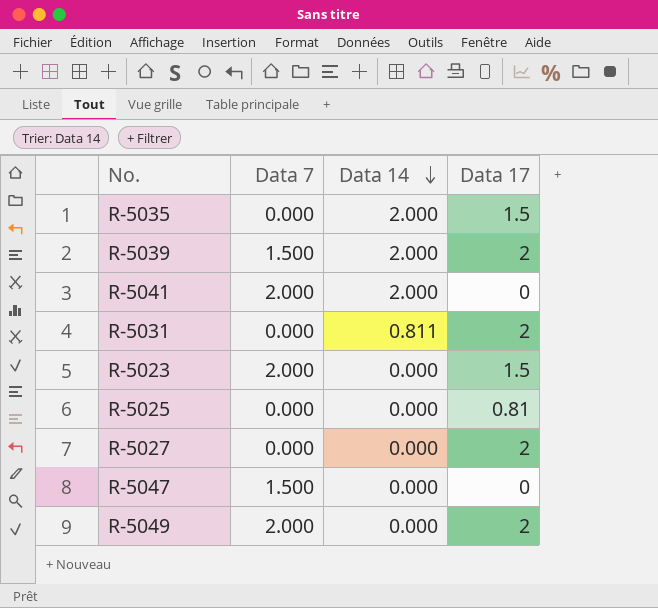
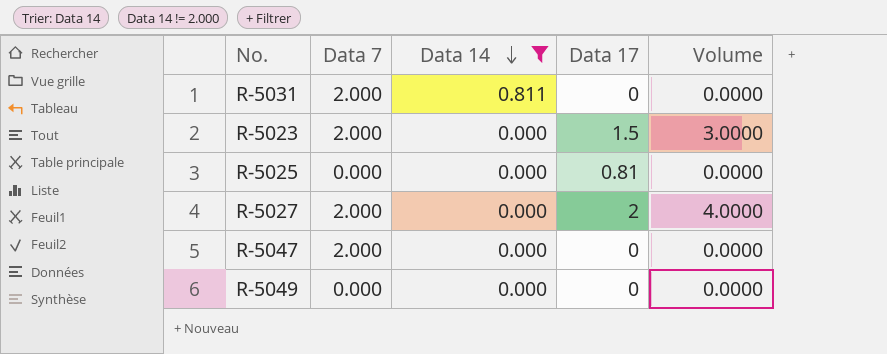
filter: none -> Data 14 != 2.000
column Volume | formula: none -> [Data 7] * [Data 17]
R-5031 | Data 7: 0.000 -> 2.000
R-5031 | Data 17: 2 -> 0
R-5027 | Data 7: 0.000 -> 2.000
R-5047 | Data 7: 1.500 -> 2.000
R-5049 | Data 7: 2.000 -> 0.000
R-5049 | Data 17: 2 -> 0

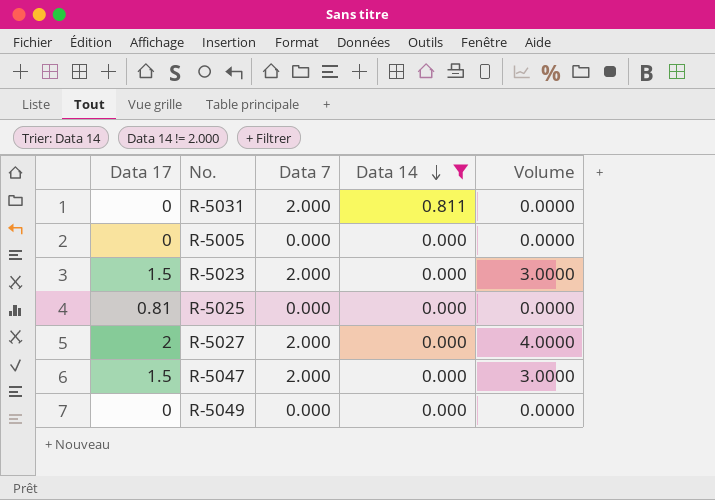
column Data 17 | position: 4 -> 1
row R-5005: none -> 0 | 0.000 | 0.000 | 0.0000
R-5047 | Data 17: 0 -> 1.5
R-5047 | Volume: 0.0000 -> 3.0000

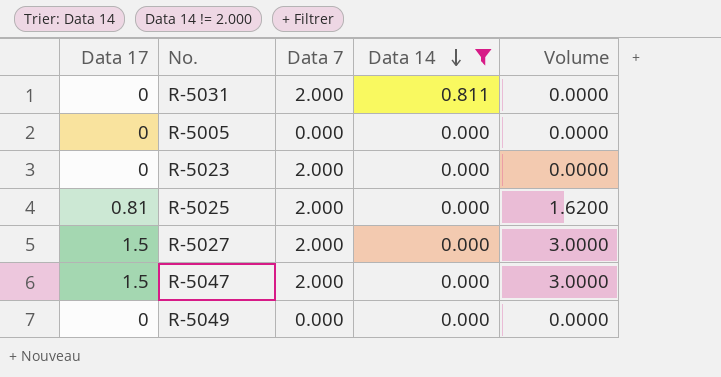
R-5023 | Data 17: 1.5 -> 0
R-5023 | Volume: 3.0000 -> 0.0000
R-5025 | Data 7: 0.000 -> 2.000
R-5025 | Volume: 0.0000 -> 1.6200
R-5027 | Data 17: 2 -> 1.5
R-5027 | Volume: 4.0000 -> 3.0000

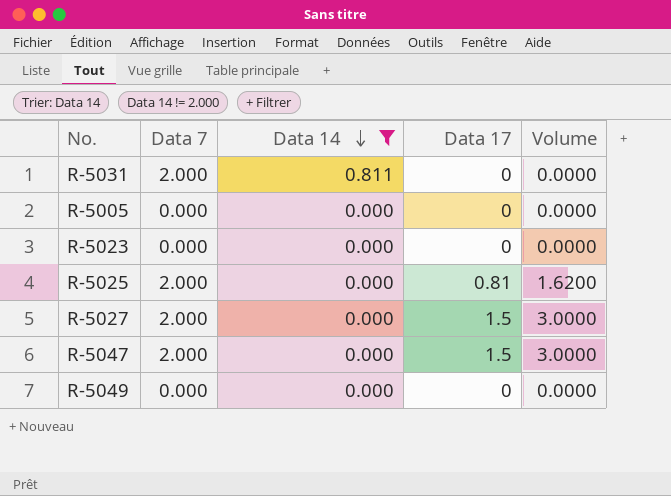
column Data 17 | position: 1 -> 4
R-5023 | Data 7: 2.000 -> 0.000

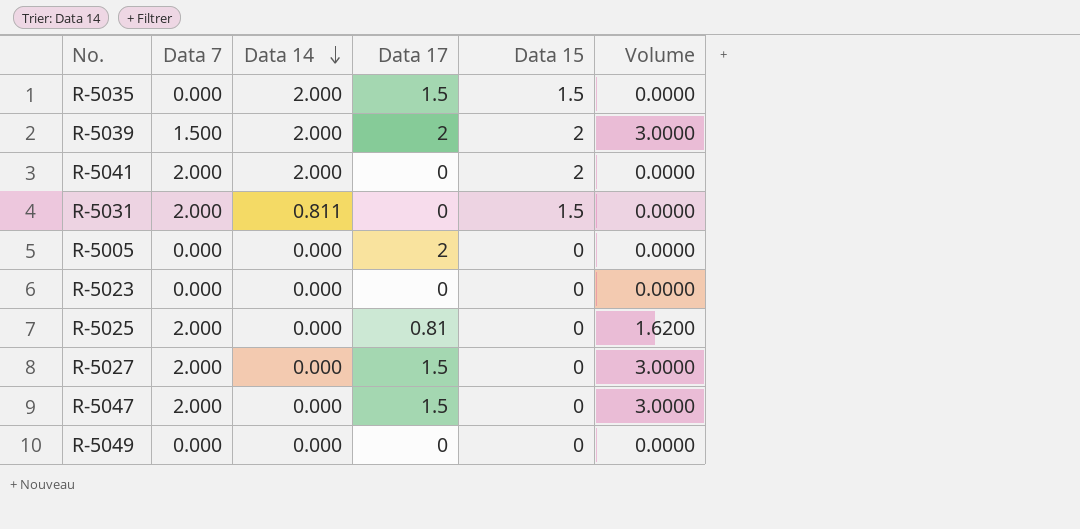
filter: Data 14 != 2.000 -> none
column Data 15 | position: none -> 5
R-5005 | Data 17: 0 -> 2

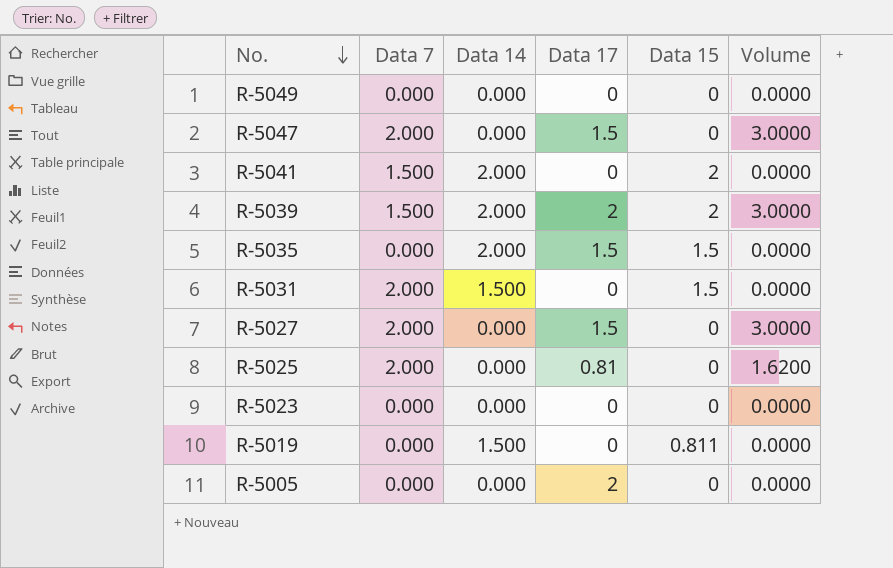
row order: Data 14 descending -> No. descending
R-5041 | Data 7: 2.000 -> 1.500
R-5031 | Data 14: 0.811 -> 1.500
row R-5019: none -> 0.000 | 1.500 | 0 | 0.811 | 0.0000

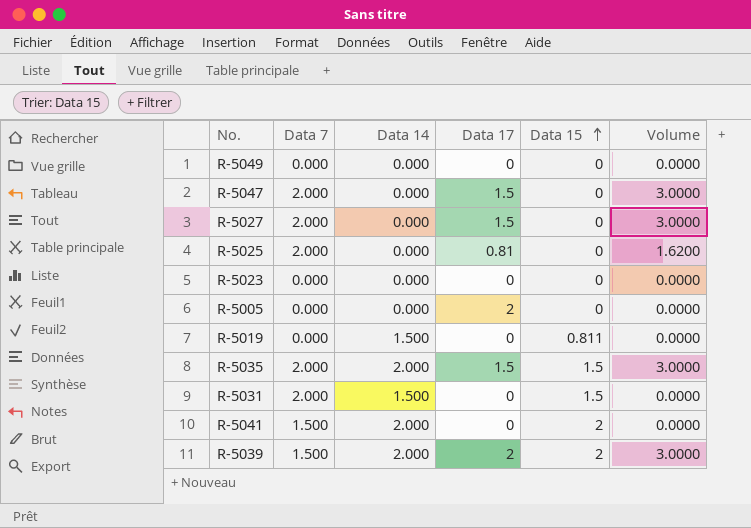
row order: No. descending -> Data 15 ascending
R-5035 | Data 7: 0.000 -> 2.000
R-5035 | Volume: 0.0000 -> 3.0000

